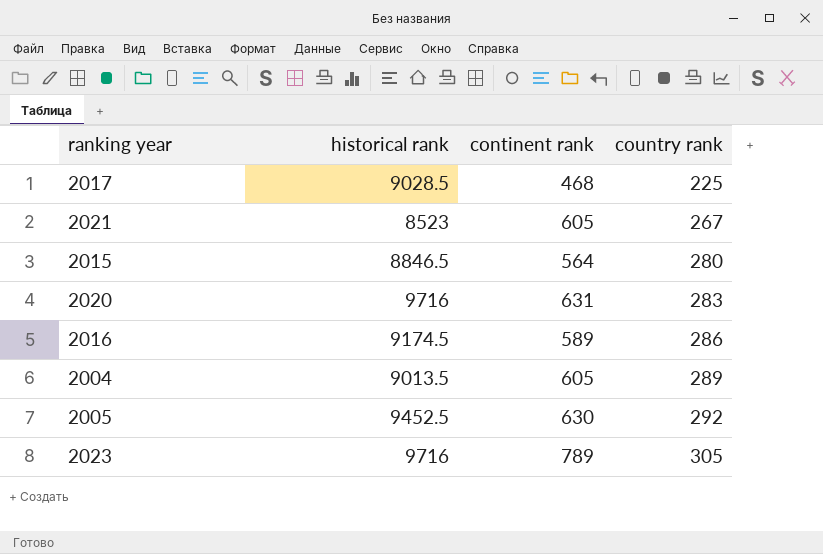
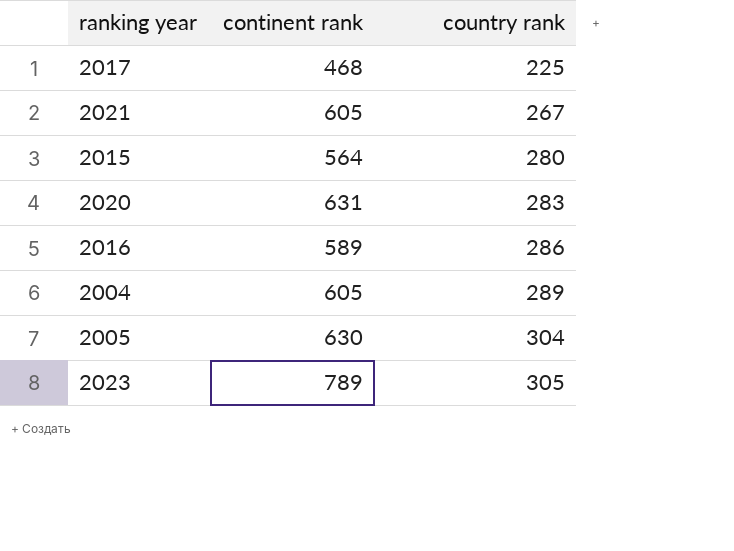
column historical rank | position: 2 -> none
2005 | country rank: 292 -> 304

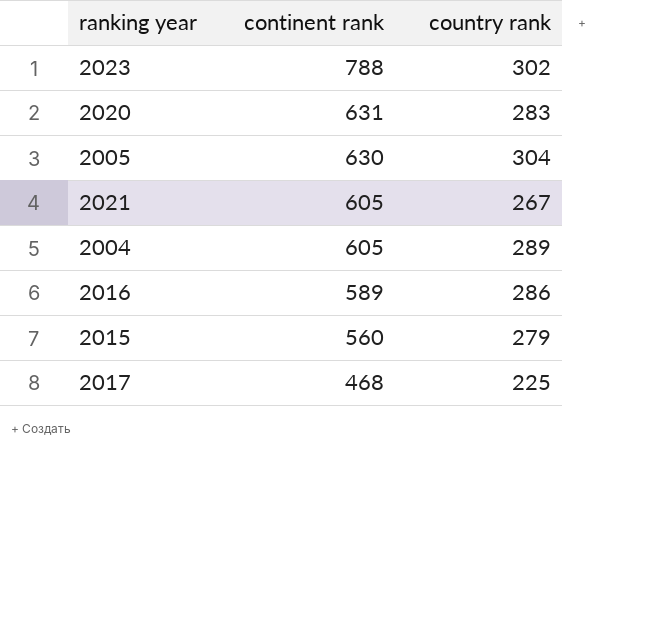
row order: country rank ascending -> continent rank descending
2023 | continent rank: 789 -> 788
2023 | country rank: 305 -> 302
2015 | continent rank: 564 -> 560
2015 | country rank: 280 -> 279

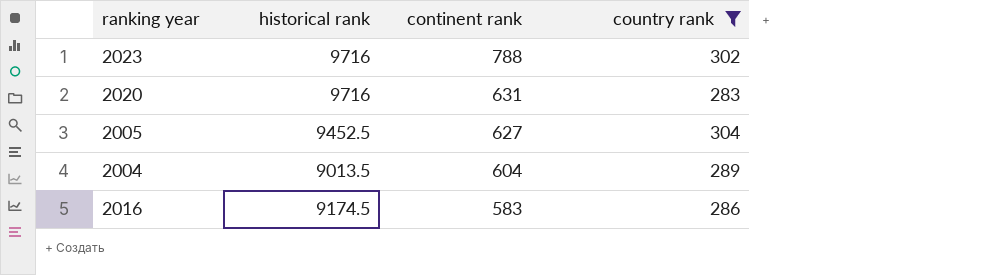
filter: none -> country rank >= 283
column historical rank | position: none -> 2
2005 | continent rank: 630 -> 627
2004 | continent rank: 605 -> 604
2016 | continent rank: 589 -> 583

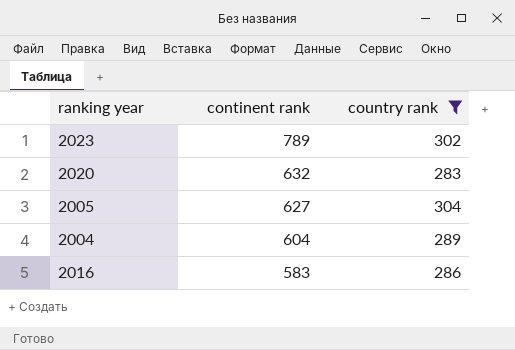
column historical rank | position: 2 -> none
2023 | continent rank: 788 -> 789
2020 | continent rank: 631 -> 632

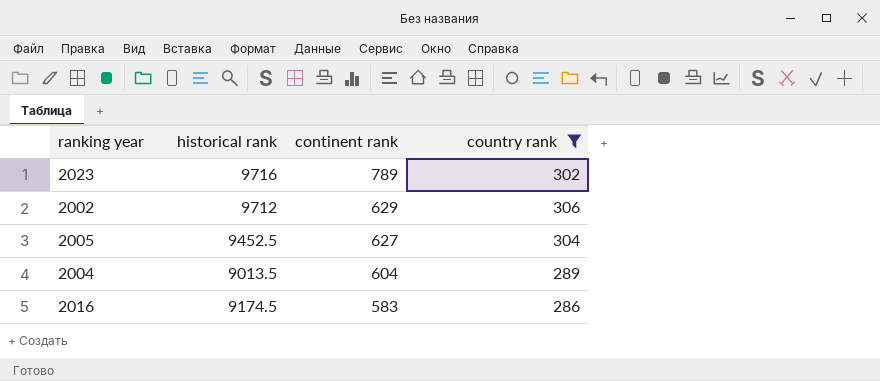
column historical rank | position: none -> 2
row 2020: 632 | 283 -> none
row 2002: none -> 9712 | 629 | 306

